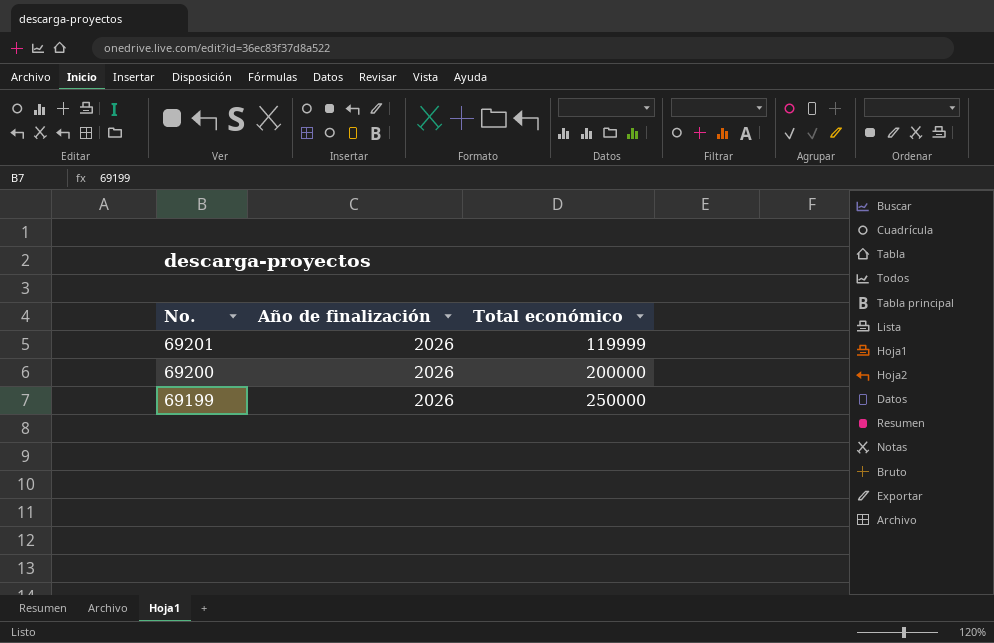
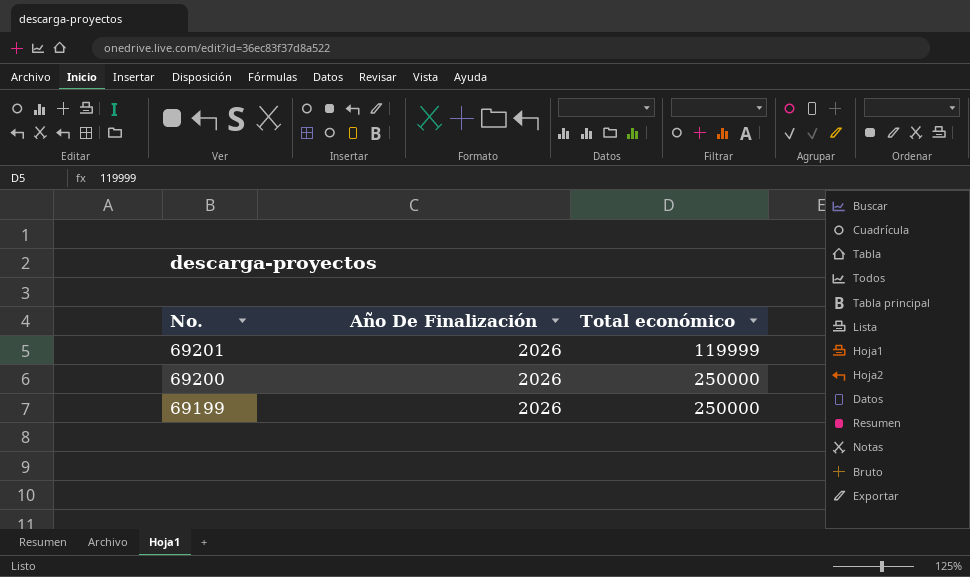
column name: Año de finalización -> Año De Finalización
69200 | Total económico: 200000 -> 250000

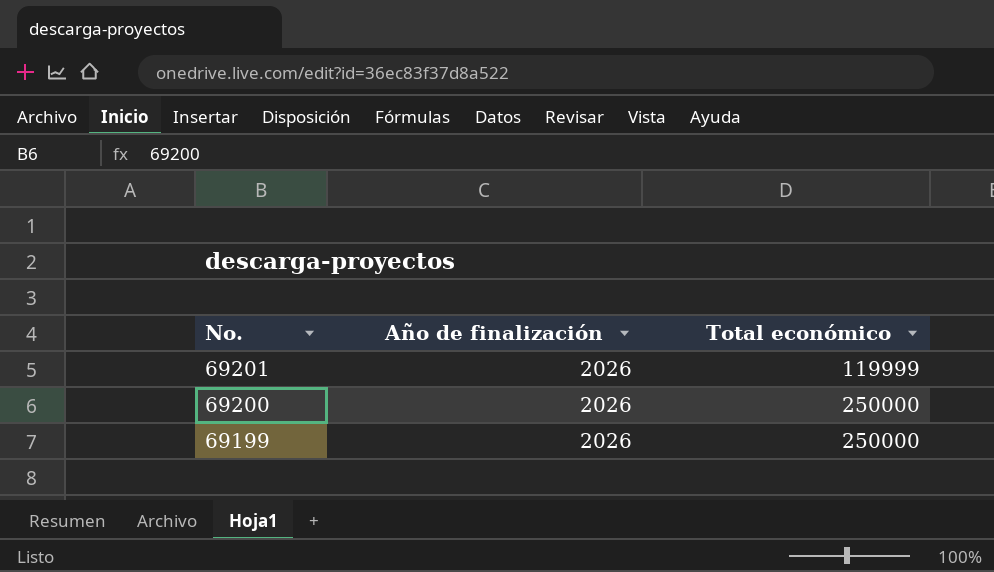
column name: Año De Finalización -> Año de finalización

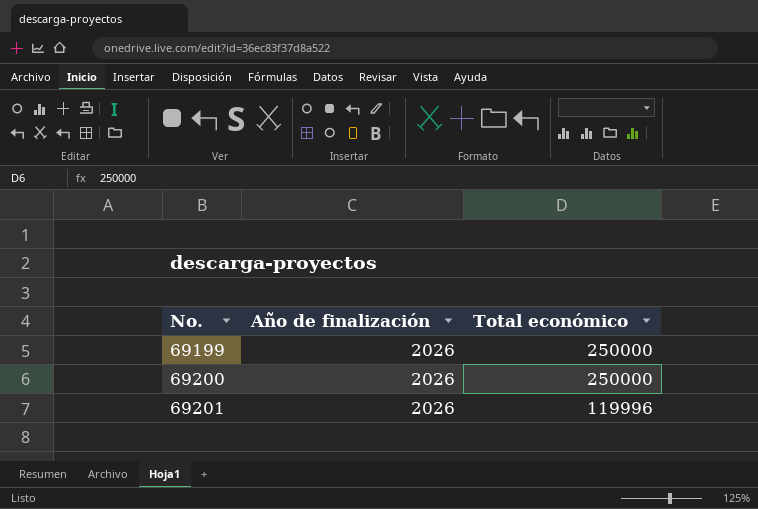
row order: No. descending -> No. ascending
69201 | Total económico: 119999 -> 119996

